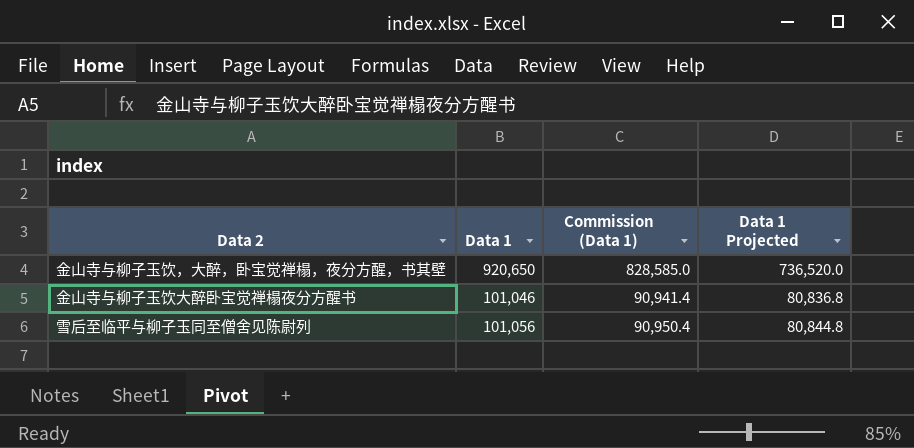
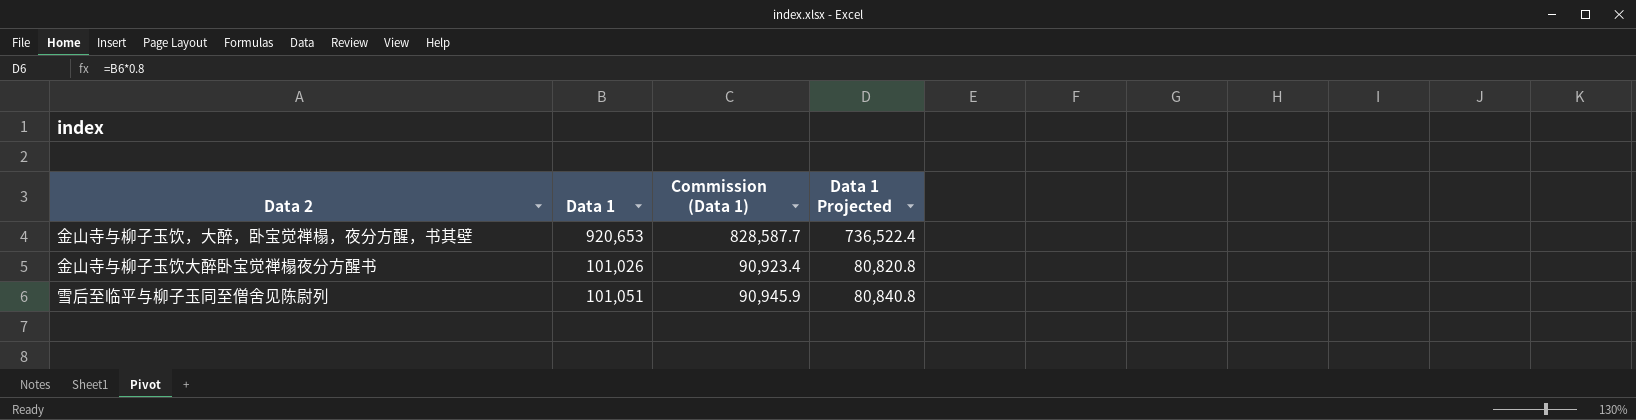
金山寺与柳子玉饮，大醉，卧宝觉禅榻，夜分方醒，书其壁 | Data 1: 920,650 -> 920,653
金山寺与柳子玉饮，大醉，卧宝觉禅榻，夜分方醒，书其壁 | Commission (Data 1): 828,585.0 -> 828,587.7
金山寺与柳子玉饮，大醉，卧宝觉禅榻，夜分方醒，书其壁 | Data 1 Projected: 736,520.0 -> 736,522.4
金山寺与柳子玉饮大醉卧宝觉禅榻夜分方醒书 | Data 1: 101,046 -> 101,026
金山寺与柳子玉饮大醉卧宝觉禅榻夜分方醒书 | Commission (Data 1): 90,941.4 -> 90,923.4
金山寺与柳子玉饮大醉卧宝觉禅榻夜分方醒书 | Data 1 Projected: 80,836.8 -> 80,820.8
雪后至临平与柳子玉同至僧舍见陈尉列 | Data 1: 101,056 -> 101,051
雪后至临平与柳子玉同至僧舍见陈尉列 | Commission (Data 1): 90,950.4 -> 90,945.9
雪后至临平与柳子玉同至僧舍见陈尉列 | Data 1 Projected: 80,844.8 -> 80,840.8

